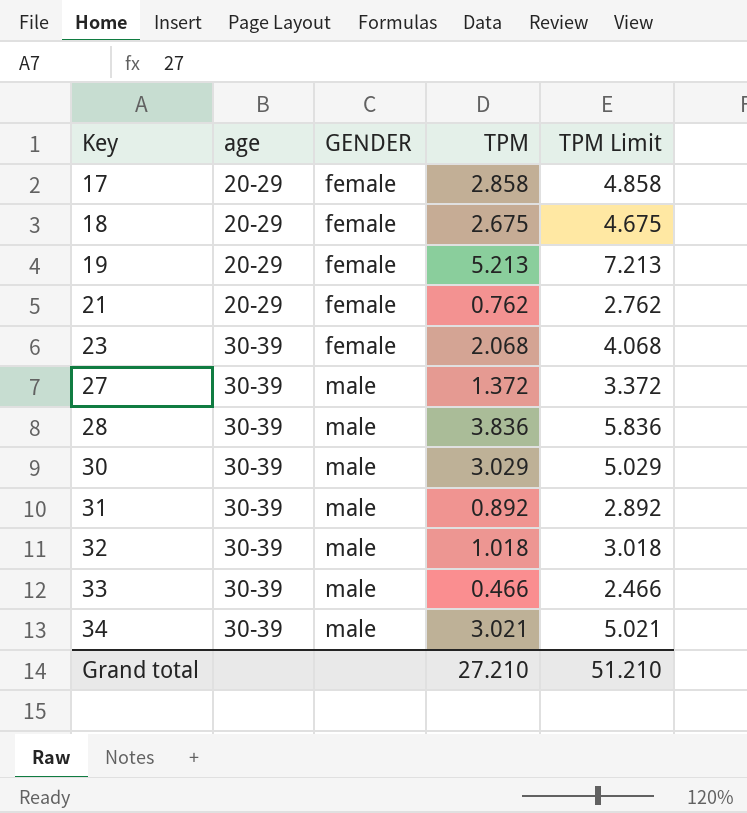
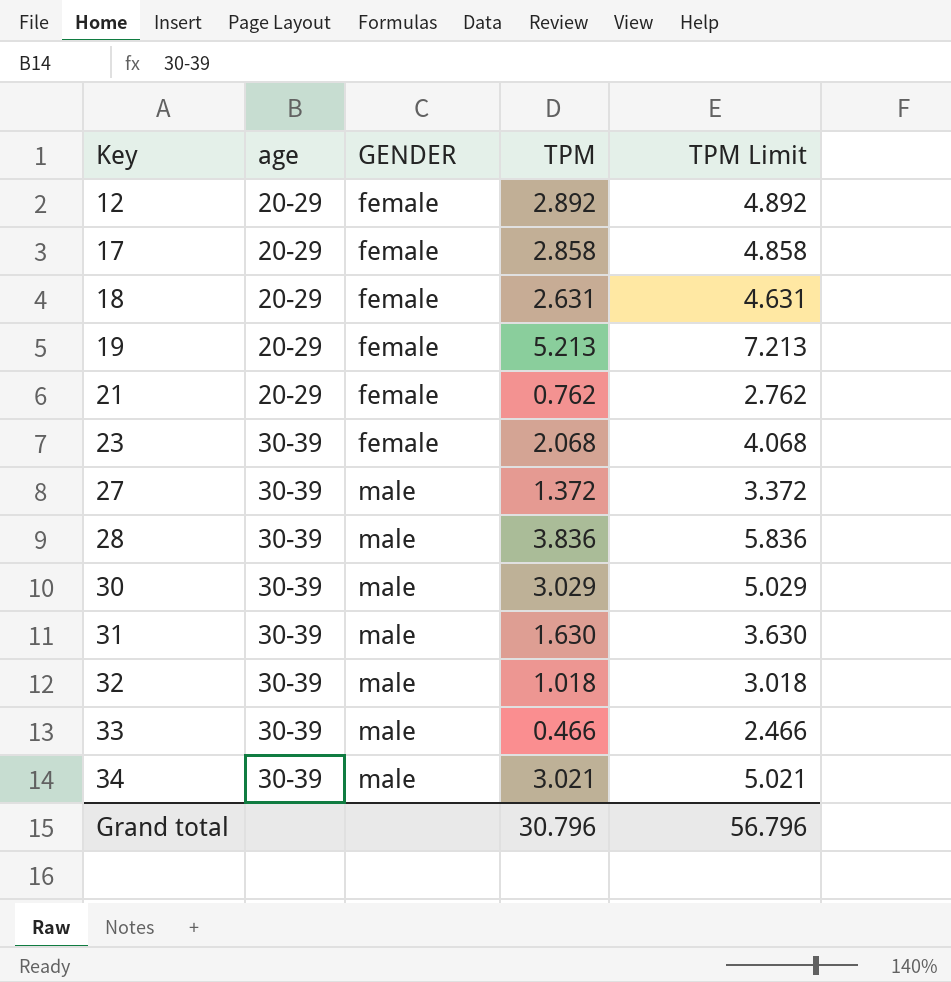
row 12: none -> 20-29 | female | 2.892 | 4.892
18 | TPM: 2.675 -> 2.631
18 | TPM Limit: 4.675 -> 4.631
31 | TPM: 0.892 -> 1.630
31 | TPM Limit: 2.892 -> 3.630
Grand total | TPM: 27.210 -> 30.796
Grand total | TPM Limit: 51.210 -> 56.796

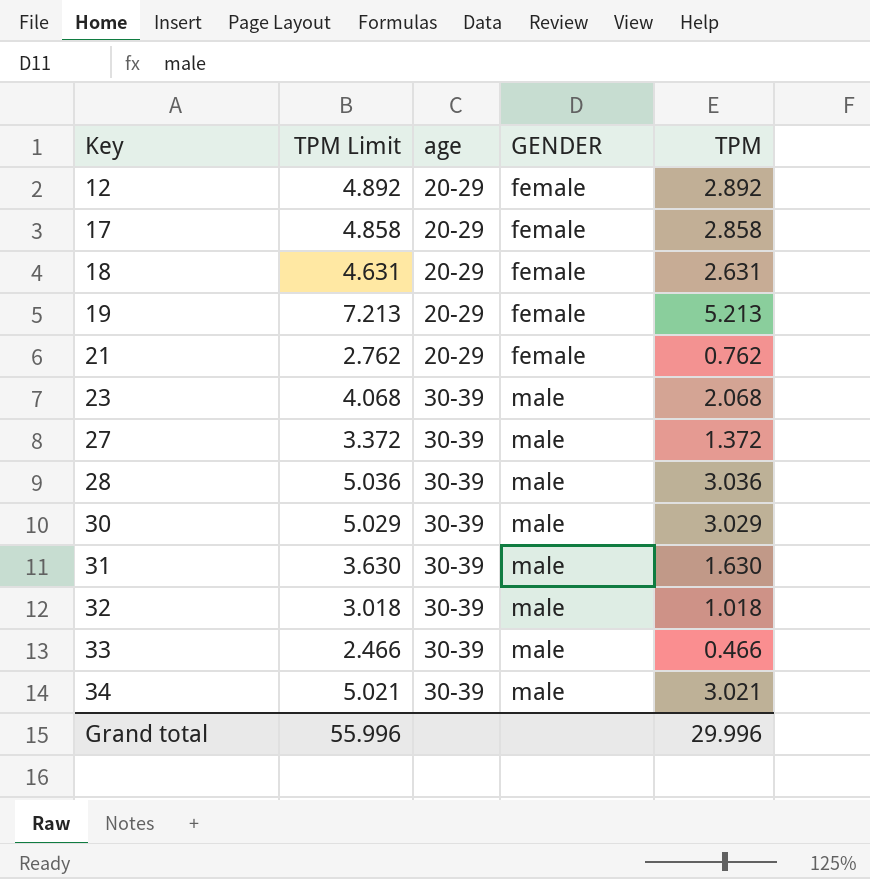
column TPM Limit | position: 5 -> 2
23 | GENDER: female -> male
28 | TPM Limit: 5.836 -> 5.036
28 | TPM: 3.836 -> 3.036
Grand total | TPM Limit: 56.796 -> 55.996
Grand total | TPM: 30.796 -> 29.996

